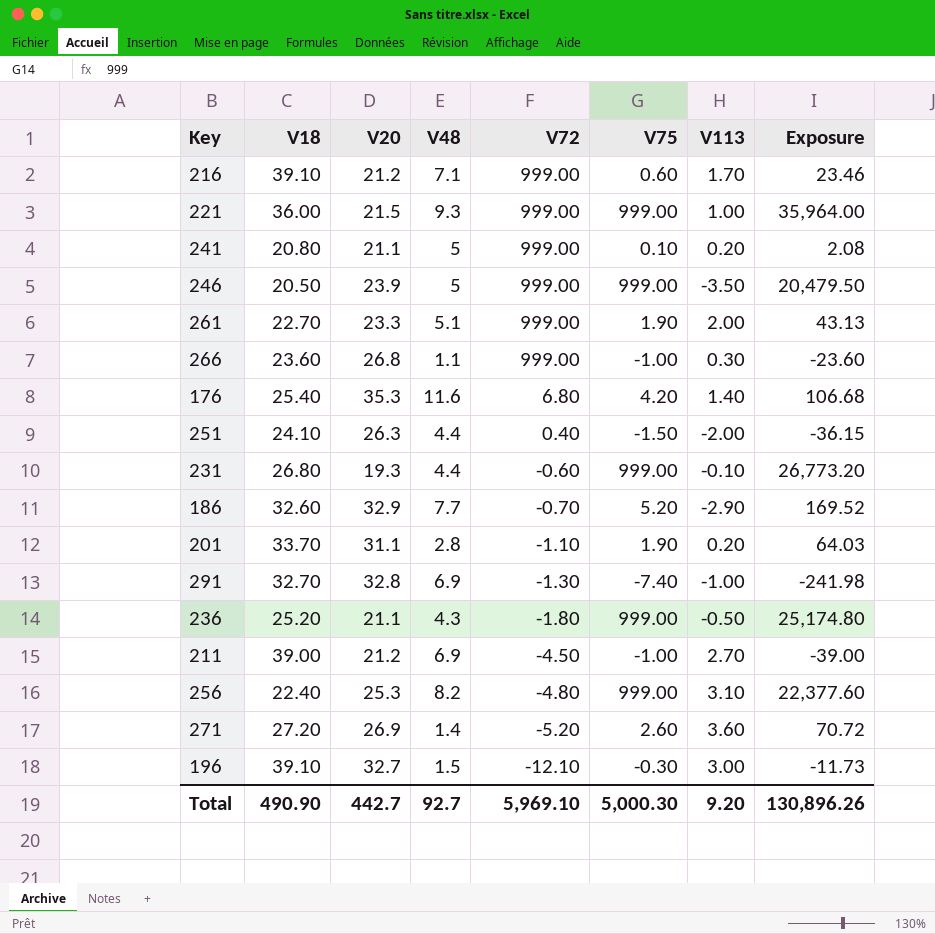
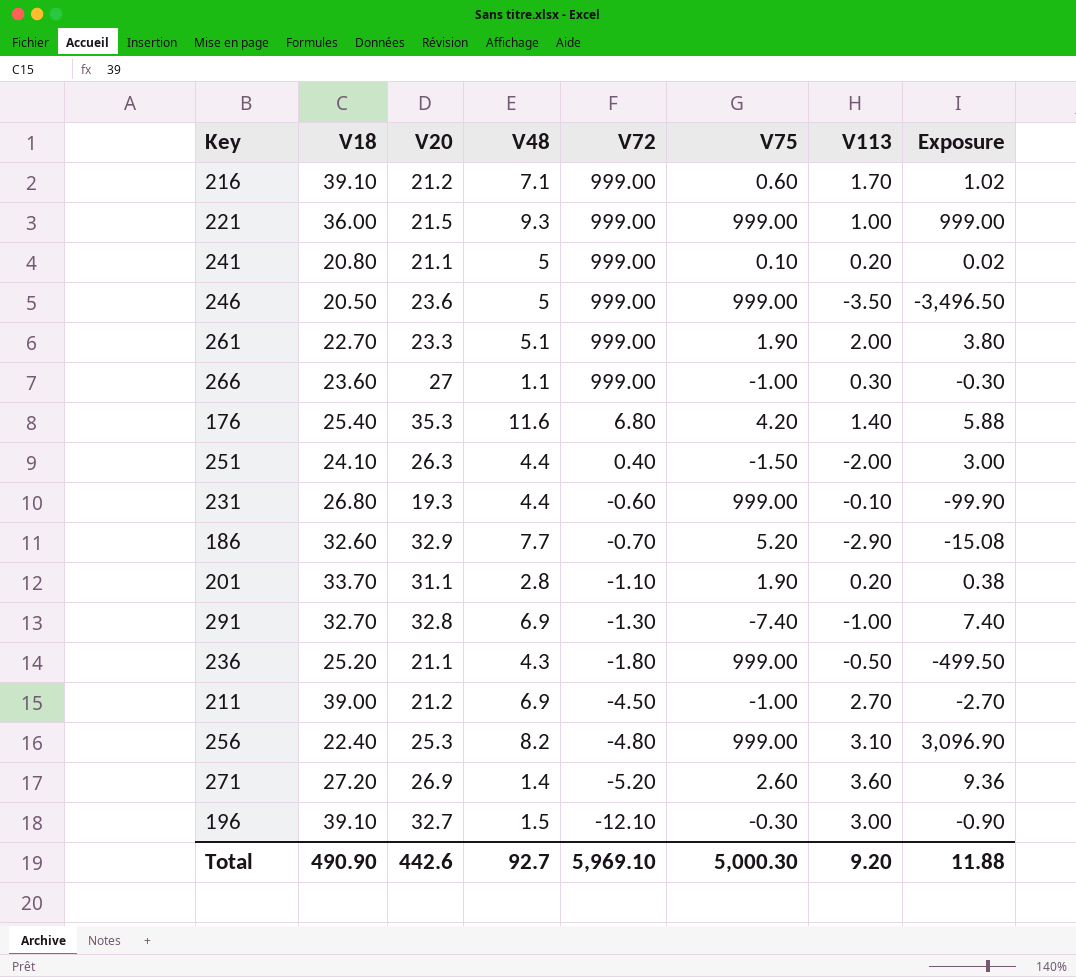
column Exposure | formula: [V18] * [V75] -> [V75] * [V113]
246 | V20: 23.9 -> 23.6
266 | V20: 26.8 -> 27
Total | V20: 442.7 -> 442.6
Total | Exposure: 130,896.26 -> 11.88

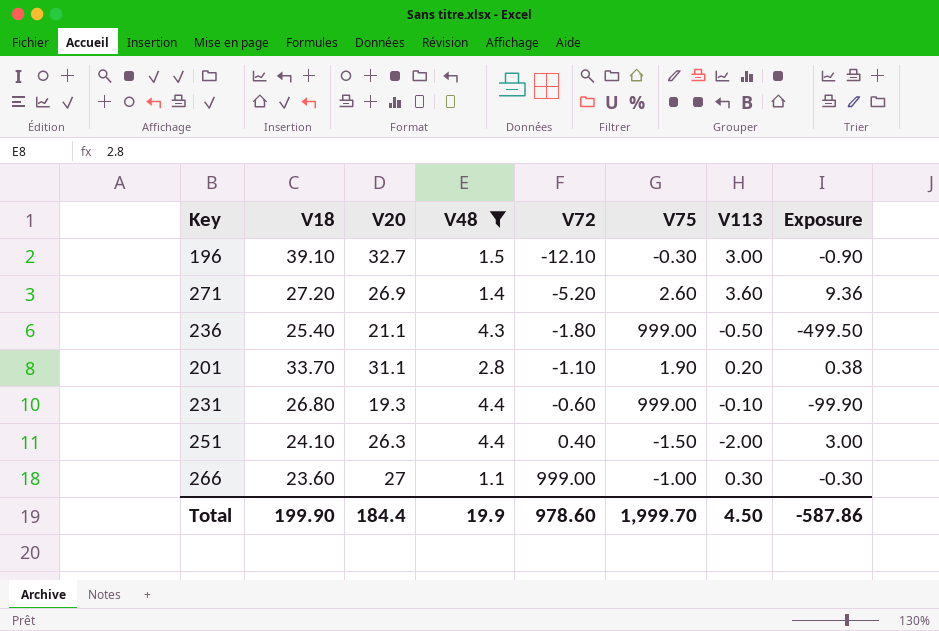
filter: none -> V48 <= 4.4
row order: V72 descending -> V72 ascending
236 | V18: 25.20 -> 25.40
Total | V18: 490.90 -> 199.90
Total | V20: 442.6 -> 184.4
Total | V48: 92.7 -> 19.9
Total | V72: 5,969.10 -> 978.60
Total | V75: 5,000.30 -> 1,999.70
Total | V113: 9.20 -> 4.50
Total | Exposure: 11.88 -> -587.86

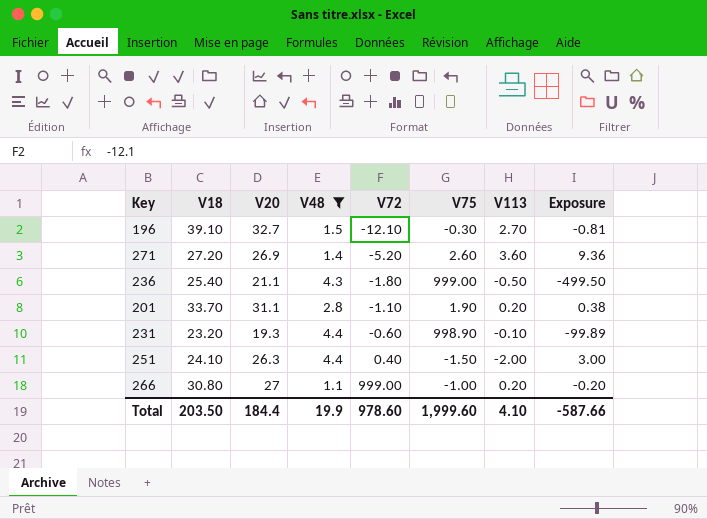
196 | V113: 3.00 -> 2.70
196 | Exposure: -0.90 -> -0.81
231 | V18: 26.80 -> 23.20
231 | V75: 999.00 -> 998.90
231 | Exposure: -99.90 -> -99.89
266 | V18: 23.60 -> 30.80
266 | V113: 0.30 -> 0.20
266 | Exposure: -0.30 -> -0.20
Total | V18: 199.90 -> 203.50
Total | V75: 1,999.70 -> 1,999.60
Total | V113: 4.50 -> 4.10
Total | Exposure: -587.86 -> -587.66

